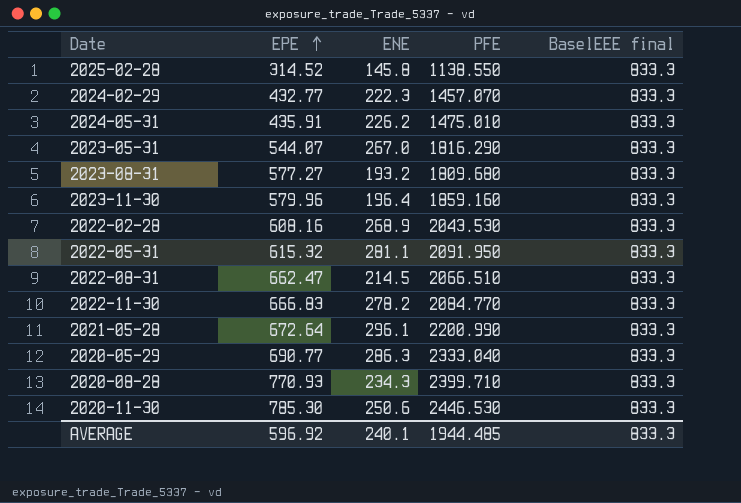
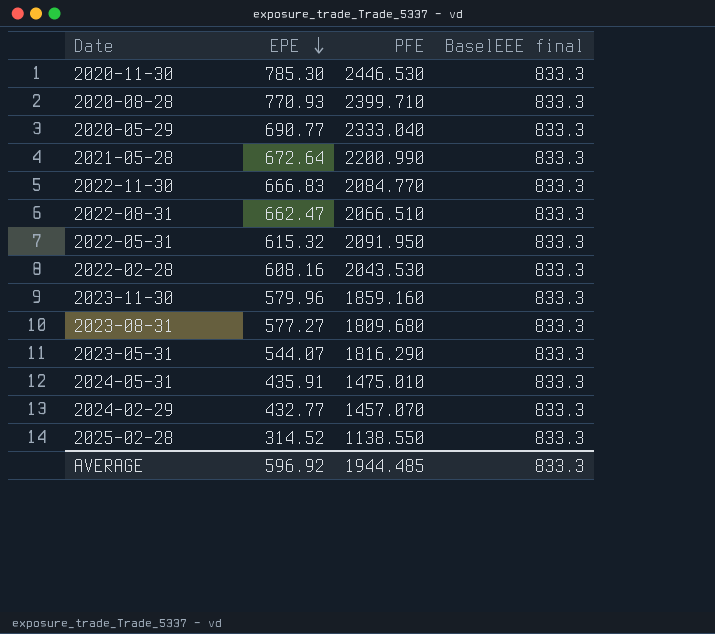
row order: EPE ascending -> EPE descending
column ENE | position: 3 -> none

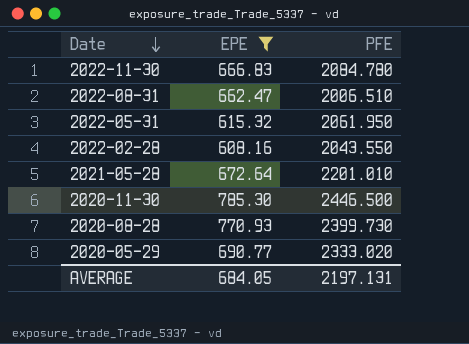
filter: none -> EPE >= 608.16
row order: EPE descending -> Date descending
column BaselEEE final | position: 4 -> none
2022-11-30 | PFE: 2084.770 -> 2084.780
2022-08-31 | PFE: 2066.510 -> 2006.510
2022-05-31 | PFE: 2091.950 -> 2061.950
2022-02-28 | PFE: 2043.530 -> 2043.550
2021-05-28 | PFE: 2200.990 -> 2201.010
2020-11-30 | PFE: 2446.530 -> 2446.500
2020-08-28 | PFE: 2399.710 -> 2399.730
2020-05-29 | PFE: 2333.040 -> 2333.020
AVERAGE | EPE: 596.92 -> 684.05
AVERAGE | PFE: 1944.485 -> 2197.131

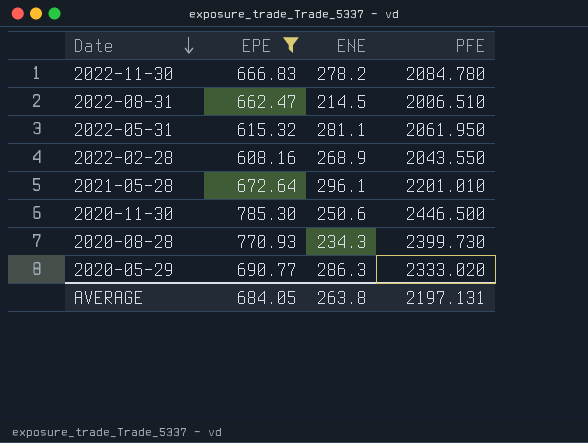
column ENE | position: none -> 3

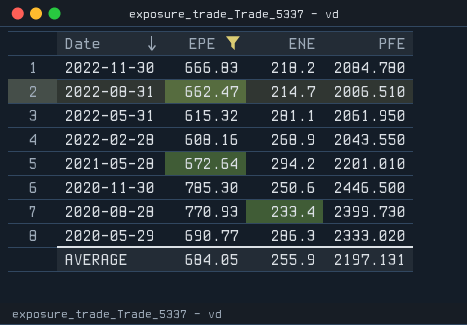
2022-11-30 | ENE: 278.2 -> 218.2
2022-08-31 | ENE: 214.5 -> 214.7
2021-05-28 | ENE: 296.1 -> 294.2
2020-08-28 | ENE: 234.3 -> 233.4
AVERAGE | ENE: 263.8 -> 255.9

